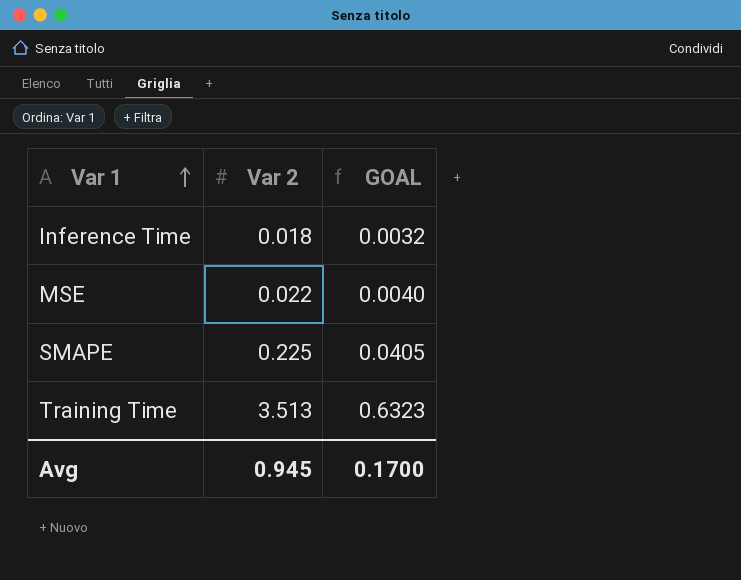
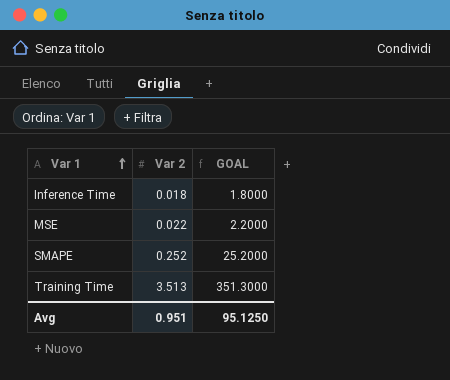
column GOAL | formula: [Var 2] * 0.18 -> [Var 2] * 100
SMAPE | Var 2: 0.225 -> 0.252
Avg | Var 2: 0.945 -> 0.951
Avg | GOAL: 0.1700 -> 95.1250

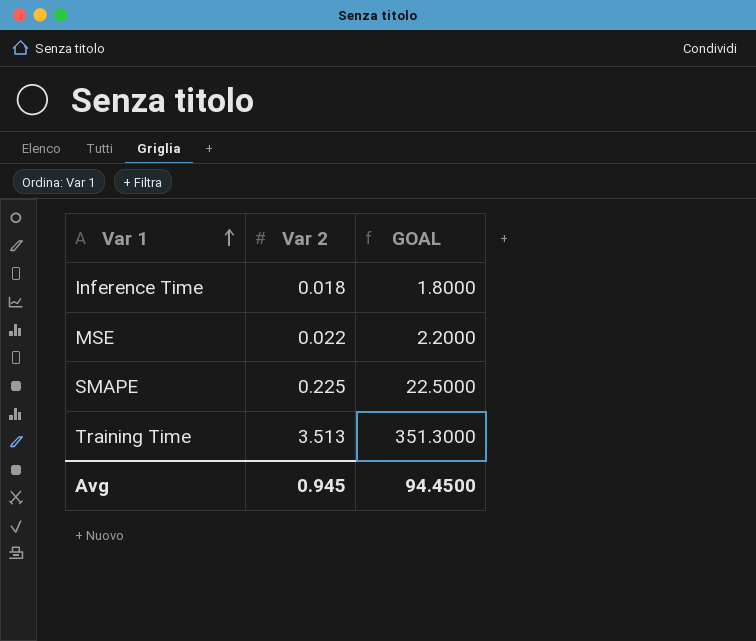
SMAPE | Var 2: 0.252 -> 0.225
SMAPE | GOAL: 25.2000 -> 22.5000
Avg | Var 2: 0.951 -> 0.945
Avg | GOAL: 95.1250 -> 94.4500

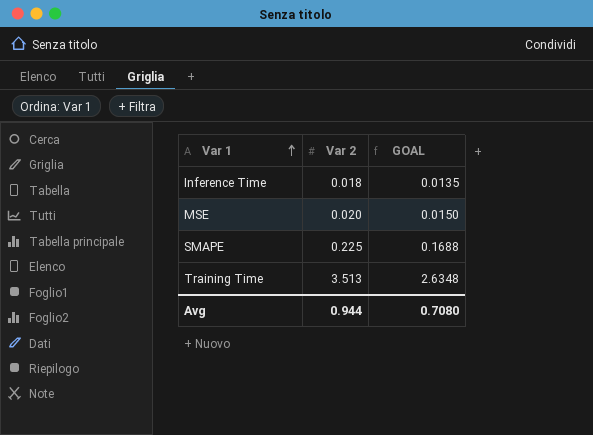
column GOAL | formula: [Var 2] * 100 -> [Var 2] * 0.75
MSE | Var 2: 0.022 -> 0.020
Avg | Var 2: 0.945 -> 0.944
Avg | GOAL: 94.4500 -> 0.7080

